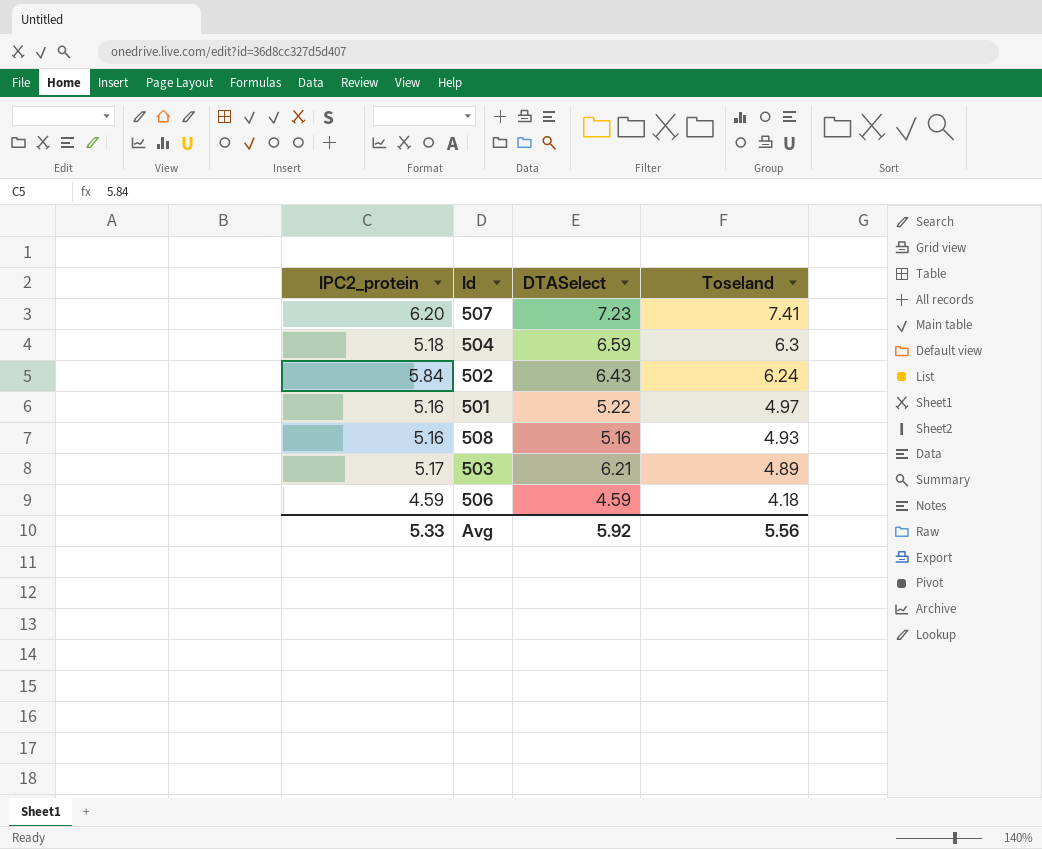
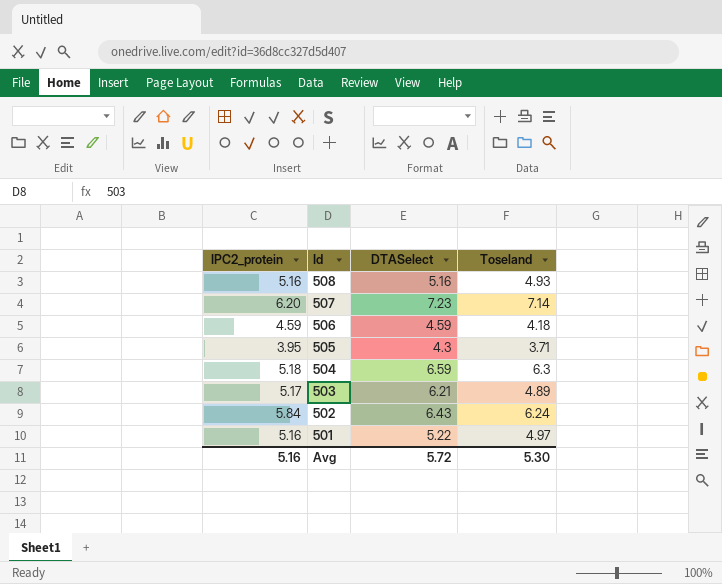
row order: Toseland descending -> Id descending
507 | Toseland: 7.41 -> 7.14
row 505: none -> 3.95 | 4.3 | 3.71
Avg | IPC2_protein: 5.33 -> 5.16
Avg | DTASelect: 5.92 -> 5.72
Avg | Toseland: 5.56 -> 5.30

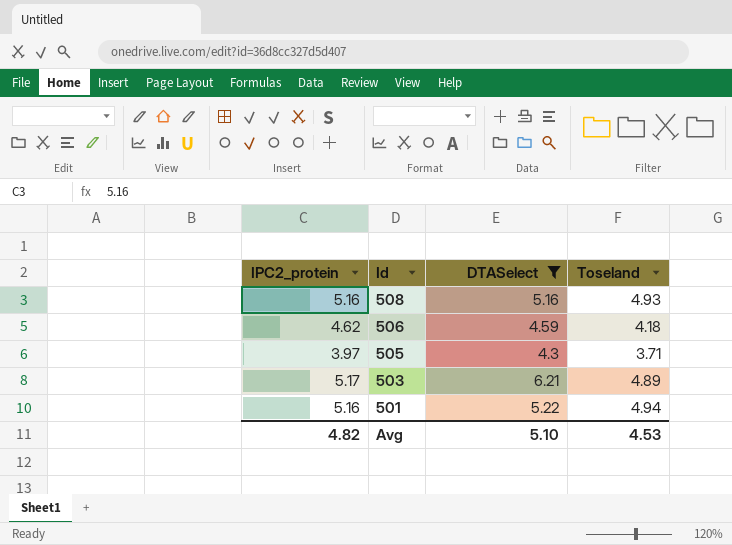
filter: none -> DTASelect <= 6.21
506 | IPC2_protein: 4.59 -> 4.62
505 | IPC2_protein: 3.95 -> 3.97
501 | Toseland: 4.97 -> 4.94
Avg | IPC2_protein: 5.16 -> 4.82
Avg | DTASelect: 5.72 -> 5.10
Avg | Toseland: 5.30 -> 4.53

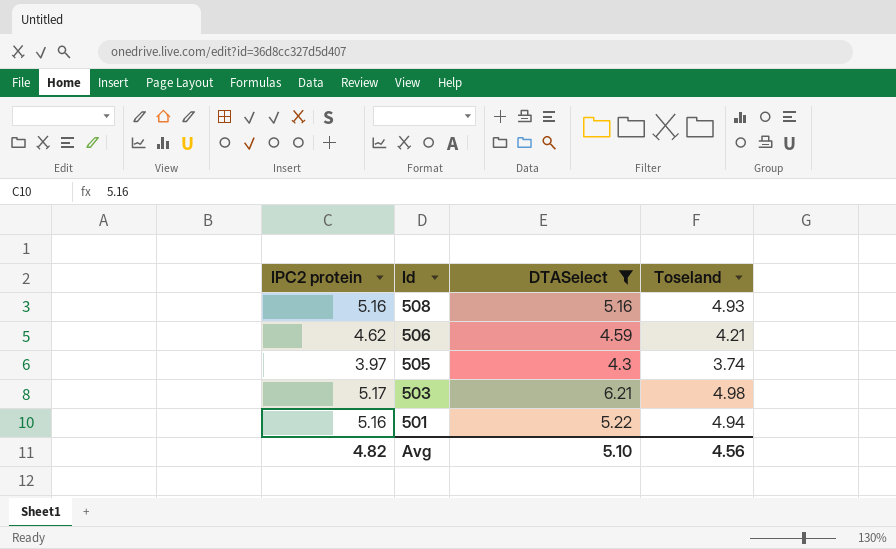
column name: IPC2_protein -> IPC2 protein
506 | Toseland: 4.18 -> 4.21
505 | Toseland: 3.71 -> 3.74
503 | Toseland: 4.89 -> 4.98
Avg | Toseland: 4.53 -> 4.56

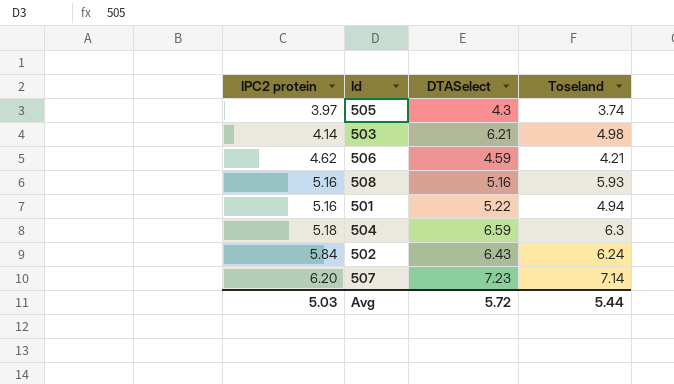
filter: DTASelect <= 6.21 -> none
row order: Id descending -> IPC2 protein ascending
503 | IPC2 protein: 5.17 -> 4.14
508 | Toseland: 4.93 -> 5.93
Avg | IPC2 protein: 4.82 -> 5.03
Avg | DTASelect: 5.10 -> 5.72
Avg | Toseland: 4.56 -> 5.44

